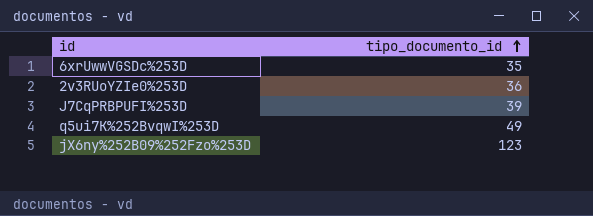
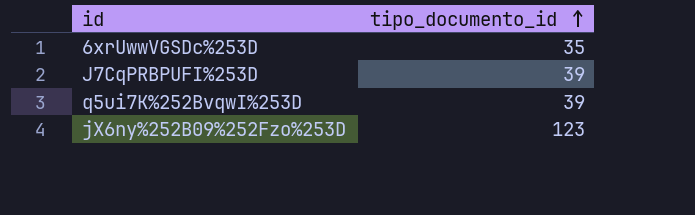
row 2v3RUoYZIe0%253D: 36 -> none
q5ui7K%252BvqwI%253D | tipo_documento_id: 49 -> 39

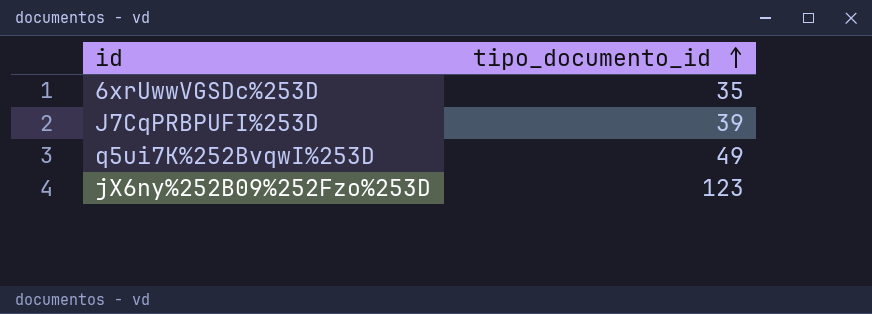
q5ui7K%252BvqwI%253D | tipo_documento_id: 39 -> 49

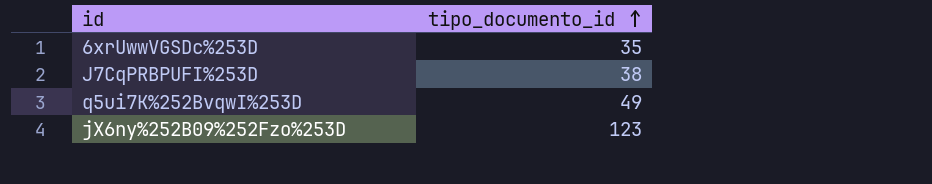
J7CqPRBPUFI%253D | tipo_documento_id: 39 -> 38

